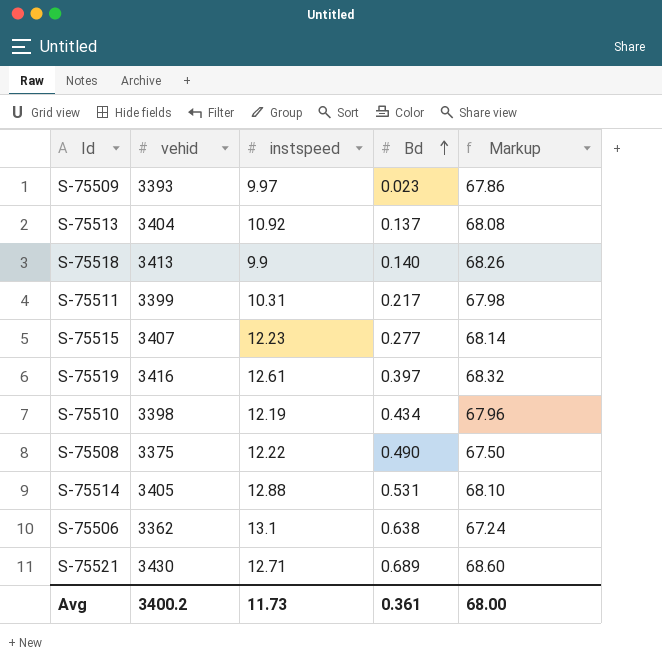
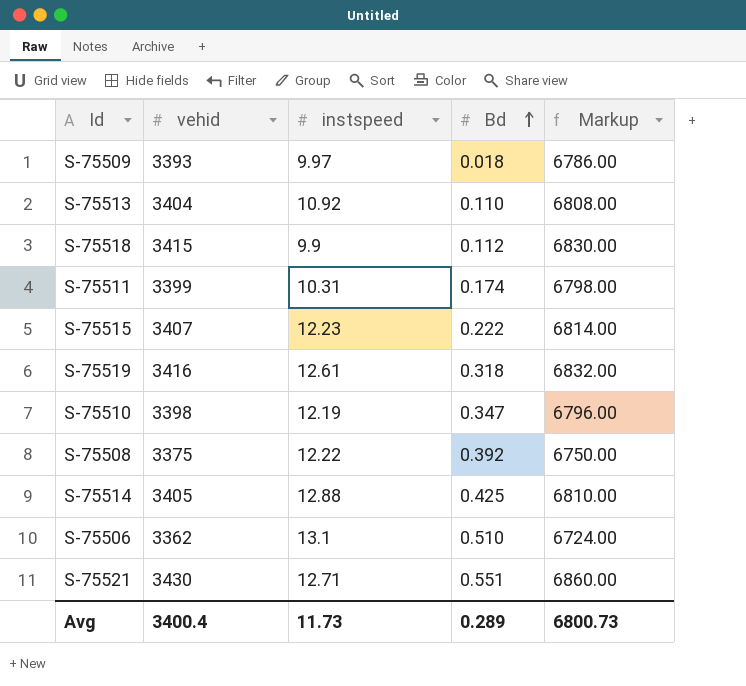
column Markup | formula: [vehid] * 0.02 -> [vehid] * 2
S-75509 | Bd: 0.023 -> 0.018
S-75513 | Bd: 0.137 -> 0.110
S-75518 | vehid: 3413 -> 3415
S-75518 | Bd: 0.140 -> 0.112
S-75511 | Bd: 0.217 -> 0.174
S-75515 | Bd: 0.277 -> 0.222
S-75519 | Bd: 0.397 -> 0.318
S-75510 | Bd: 0.434 -> 0.347
S-75508 | Bd: 0.490 -> 0.392
S-75514 | Bd: 0.531 -> 0.425
S-75506 | Bd: 0.638 -> 0.510
S-75521 | Bd: 0.689 -> 0.551
Avg | vehid: 3400.2 -> 3400.4
Avg | Bd: 0.361 -> 0.289
Avg | Markup: 68.00 -> 6800.73

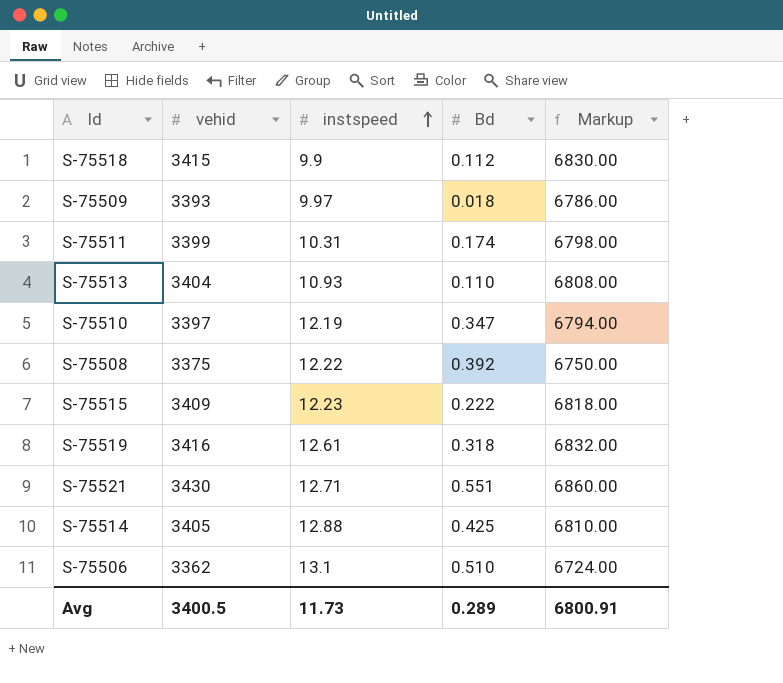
row order: Bd ascending -> instspeed ascending
S-75513 | instspeed: 10.92 -> 10.93
S-75510 | vehid: 3398 -> 3397
S-75510 | Markup: 6796.00 -> 6794.00
S-75515 | vehid: 3407 -> 3409
S-75515 | Markup: 6814.00 -> 6818.00
Avg | vehid: 3400.4 -> 3400.5
Avg | Markup: 6800.73 -> 6800.91

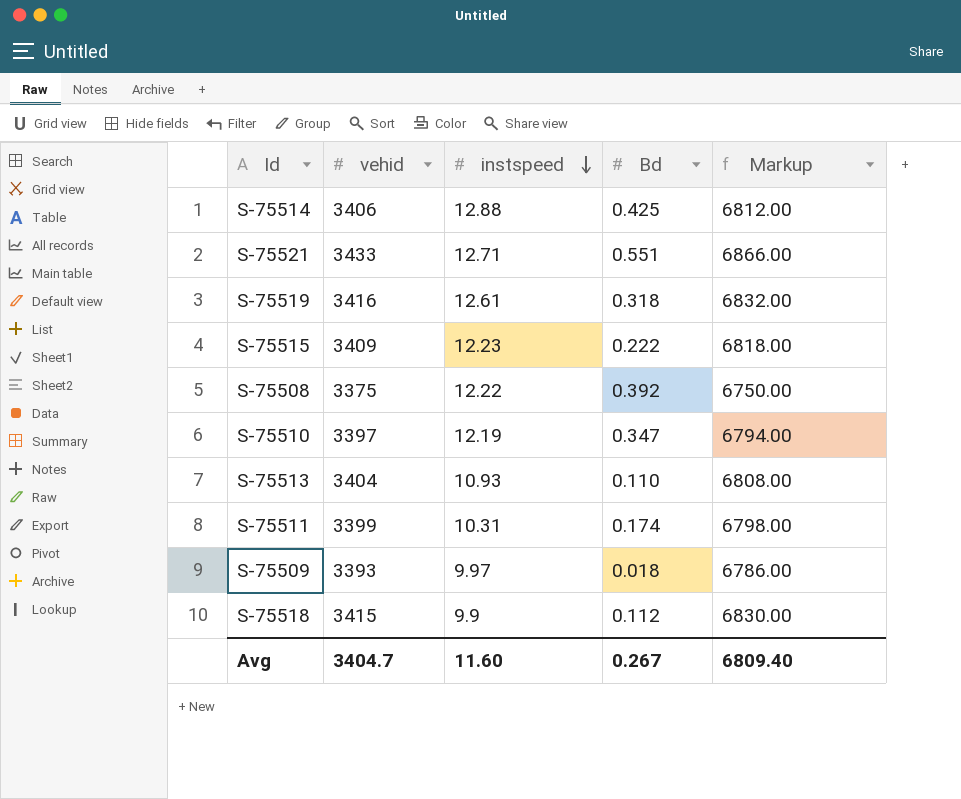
row order: instspeed ascending -> instspeed descending
row S-75506: 3362 | 13.1 | 0.510 | 6724.00 -> none
S-75514 | vehid: 3405 -> 3406
S-75514 | Markup: 6810.00 -> 6812.00
S-75521 | vehid: 3430 -> 3433
S-75521 | Markup: 6860.00 -> 6866.00
Avg | vehid: 3400.5 -> 3404.7
Avg | instspeed: 11.73 -> 11.60
Avg | Bd: 0.289 -> 0.267
Avg | Markup: 6800.91 -> 6809.40

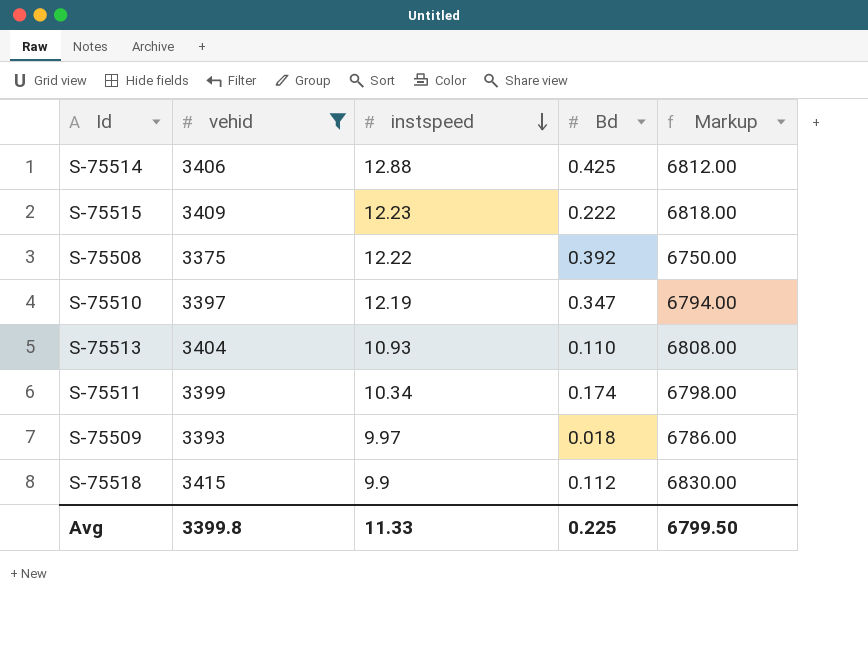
filter: none -> vehid <= 3415
S-75511 | instspeed: 10.31 -> 10.34
Avg | vehid: 3404.7 -> 3399.8
Avg | instspeed: 11.60 -> 11.33
Avg | Bd: 0.267 -> 0.225
Avg | Markup: 6809.40 -> 6799.50

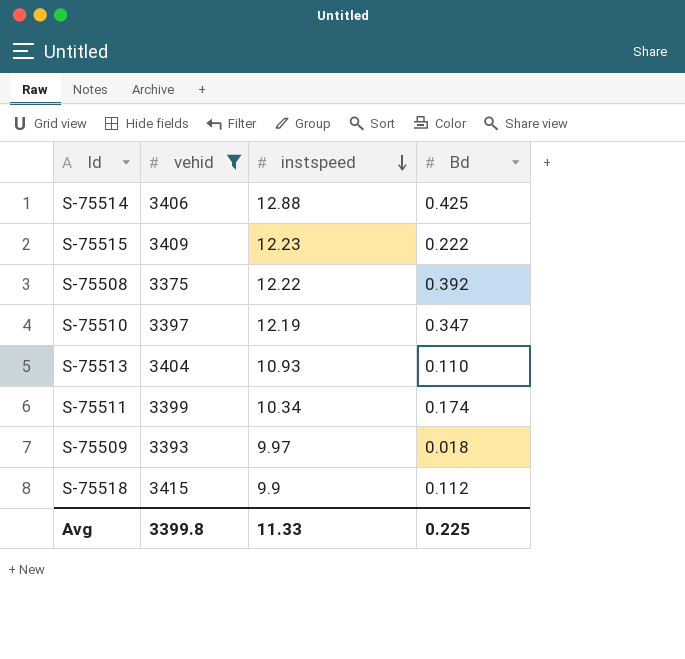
column Markup | formula: [vehid] * 2 -> none

